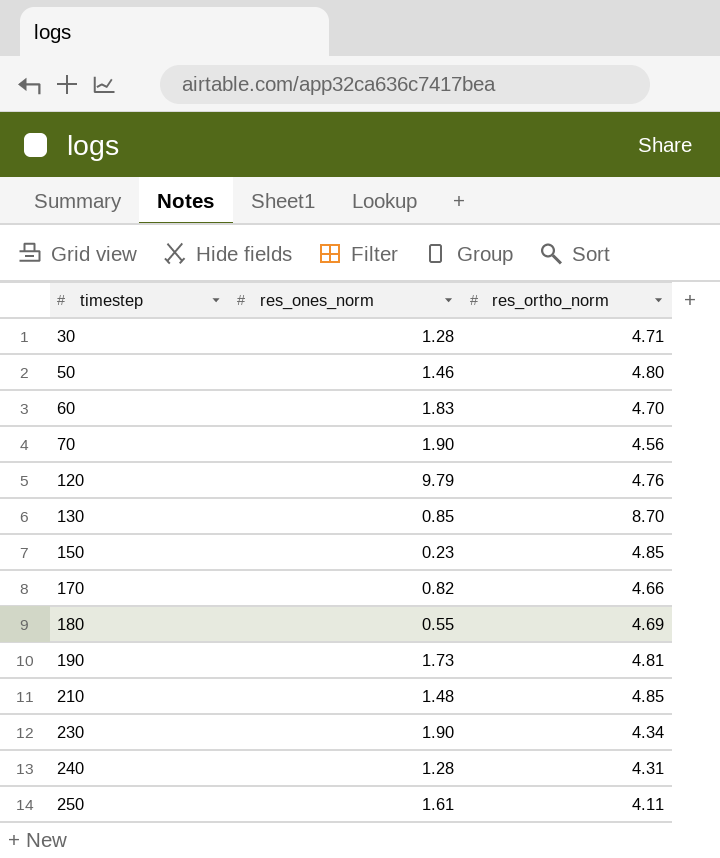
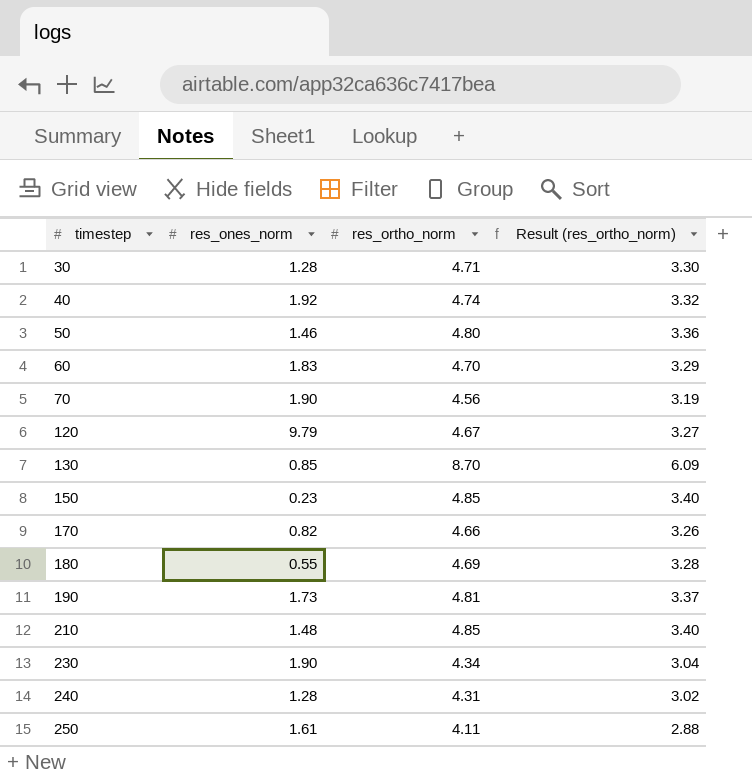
column Result (res_ortho_norm) | formula: none -> [res_ortho_norm] * 0.7
row 40: none -> 1.92 | 4.74 | 3.32
120 | res_ortho_norm: 4.76 -> 4.67

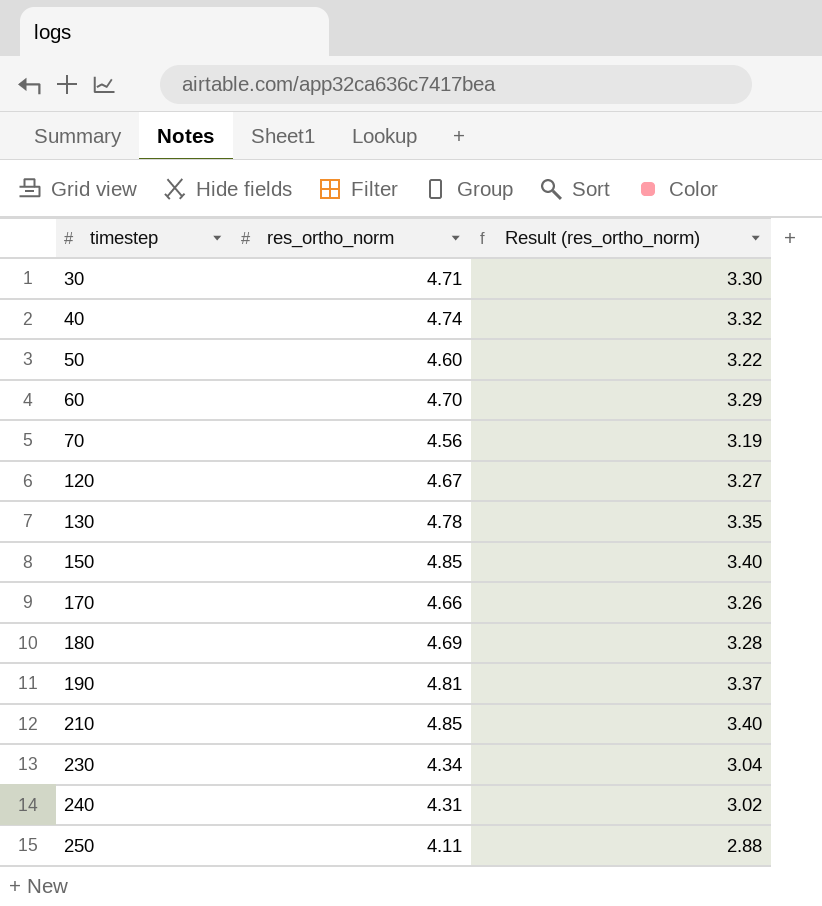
column res_ones_norm | position: 2 -> none
50 | res_ortho_norm: 4.80 -> 4.60
50 | Result (res_ortho_norm): 3.36 -> 3.22
130 | res_ortho_norm: 8.70 -> 4.78
130 | Result (res_ortho_norm): 6.09 -> 3.35

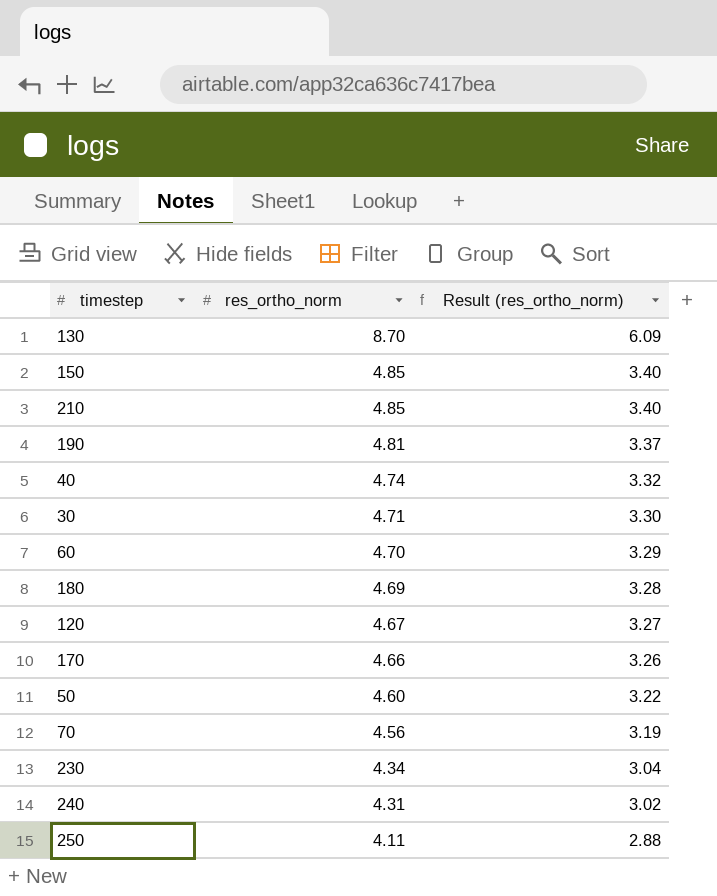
row order: timestep ascending -> res_ortho_norm descending
130 | res_ortho_norm: 4.78 -> 8.70
130 | Result (res_ortho_norm): 3.35 -> 6.09

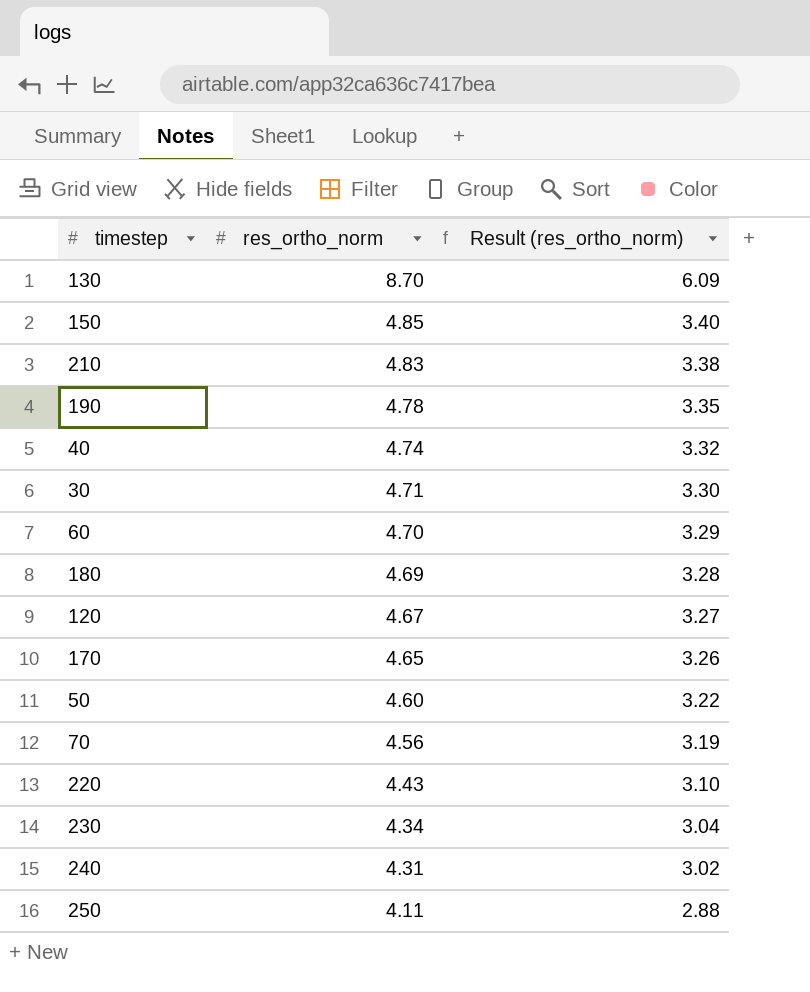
210 | res_ortho_norm: 4.85 -> 4.83
210 | Result (res_ortho_norm): 3.40 -> 3.38
190 | res_ortho_norm: 4.81 -> 4.78
190 | Result (res_ortho_norm): 3.37 -> 3.35
170 | res_ortho_norm: 4.66 -> 4.65
row 220: none -> 4.43 | 3.10

